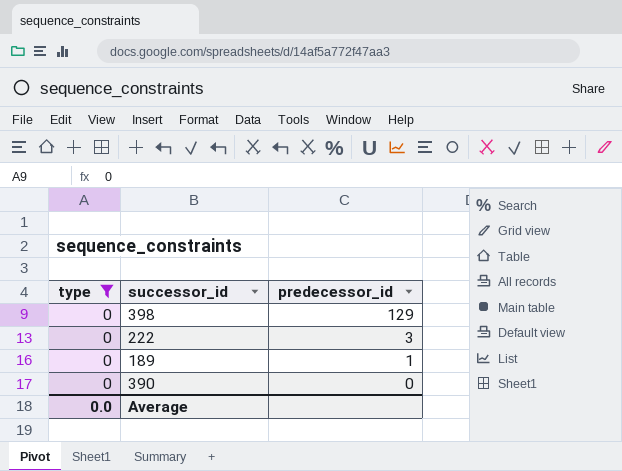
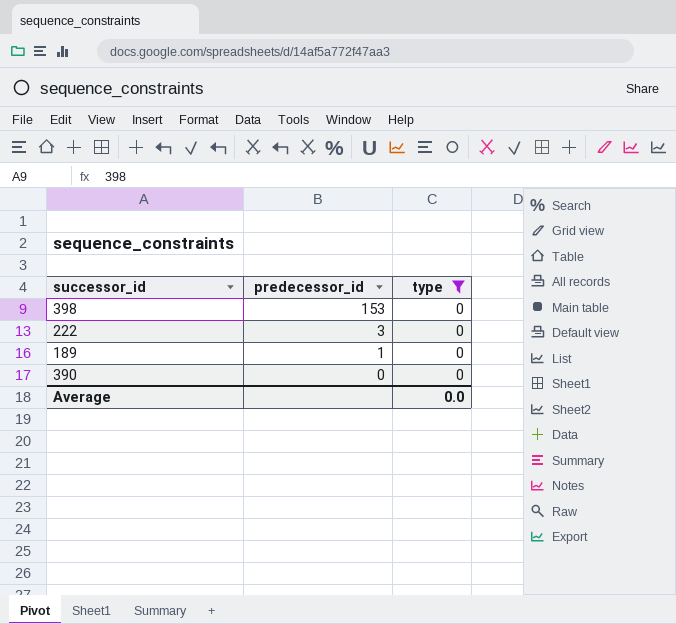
column type | position: 1 -> 3
398 | predecessor_id: 129 -> 153

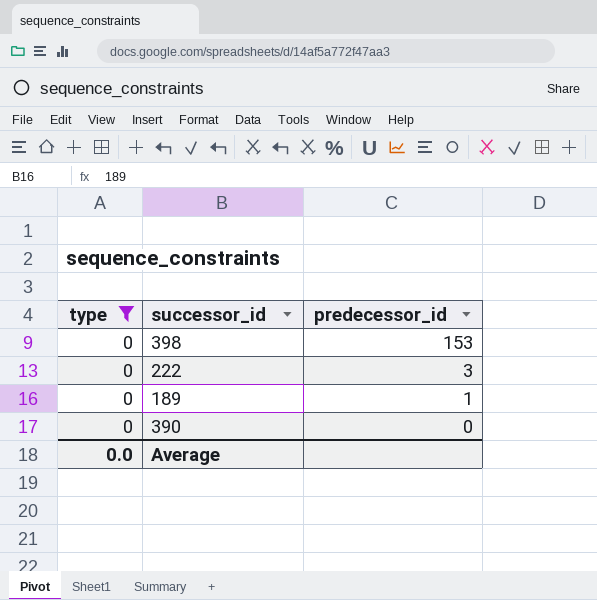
column type | position: 3 -> 1

